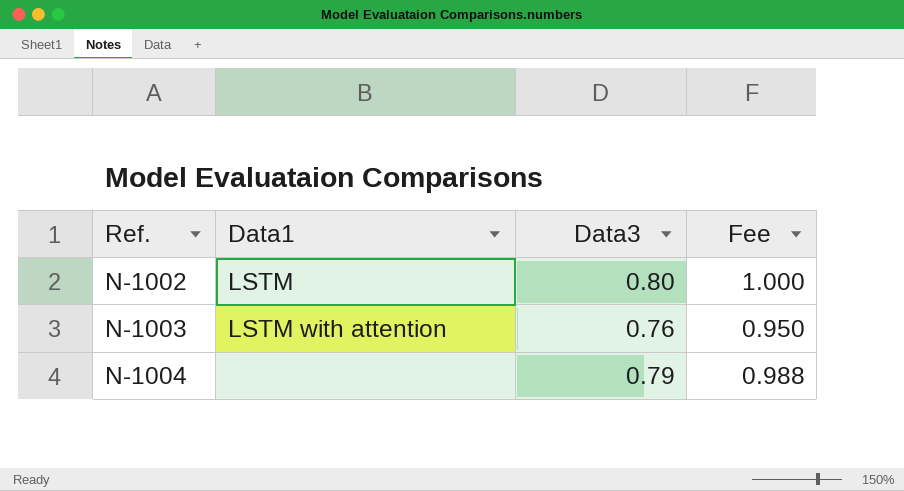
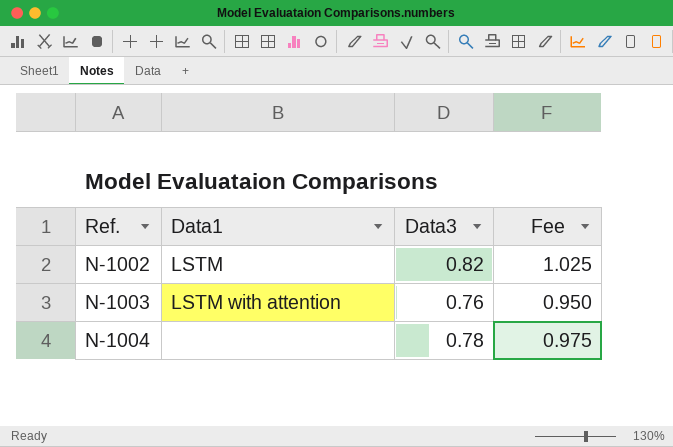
N-1002 | Data3: 0.80 -> 0.82
N-1002 | Fee: 1.000 -> 1.025
N-1004 | Data3: 0.79 -> 0.78
N-1004 | Fee: 0.988 -> 0.975

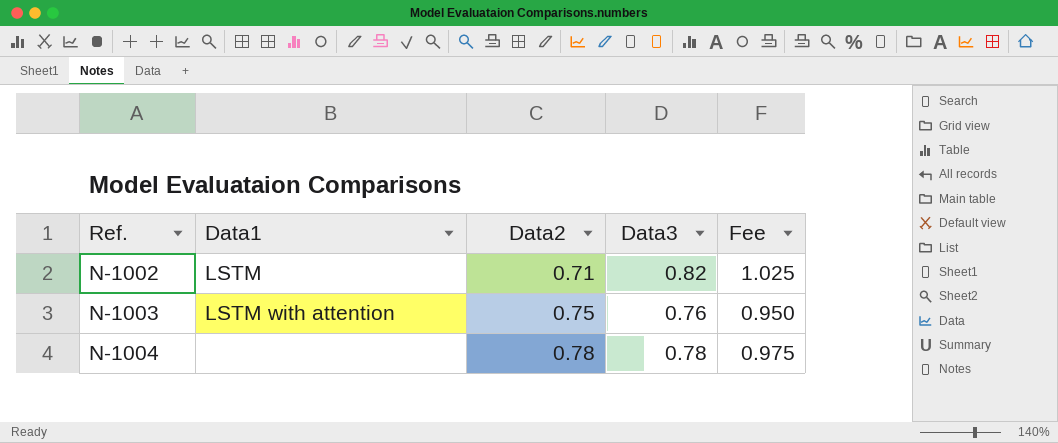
column Data2 | position: none -> 3

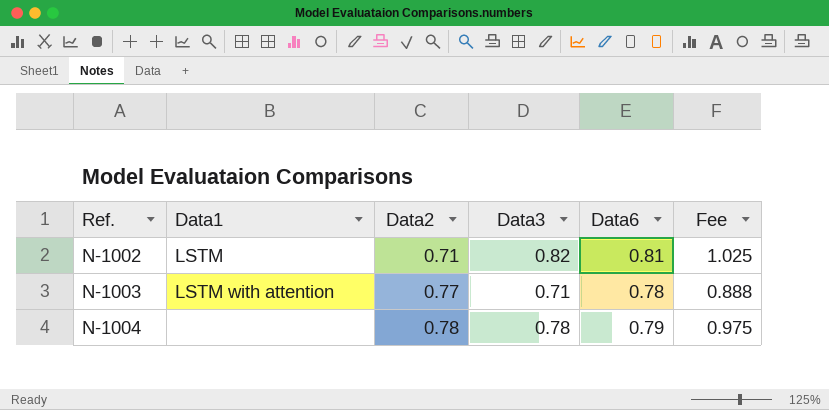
column Data6 | position: none -> 5
N-1003 | Data2: 0.75 -> 0.77
N-1003 | Data3: 0.76 -> 0.71
N-1003 | Fee: 0.950 -> 0.888

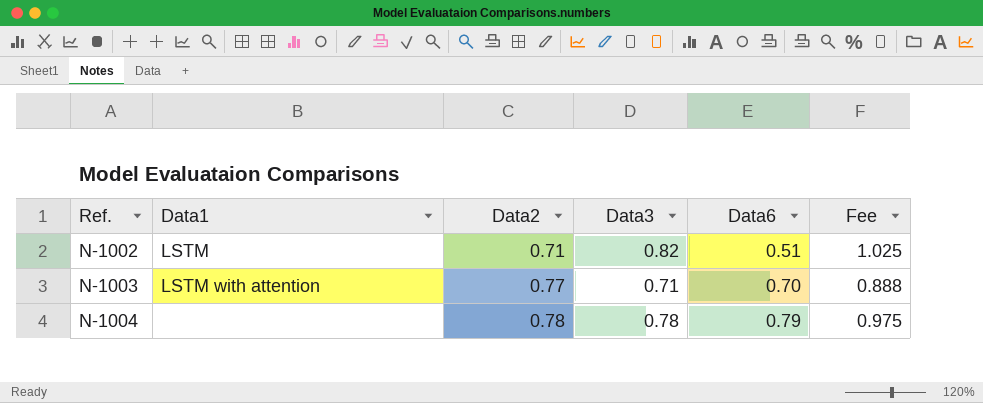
N-1002 | Data6: 0.81 -> 0.51
N-1003 | Data6: 0.78 -> 0.70

